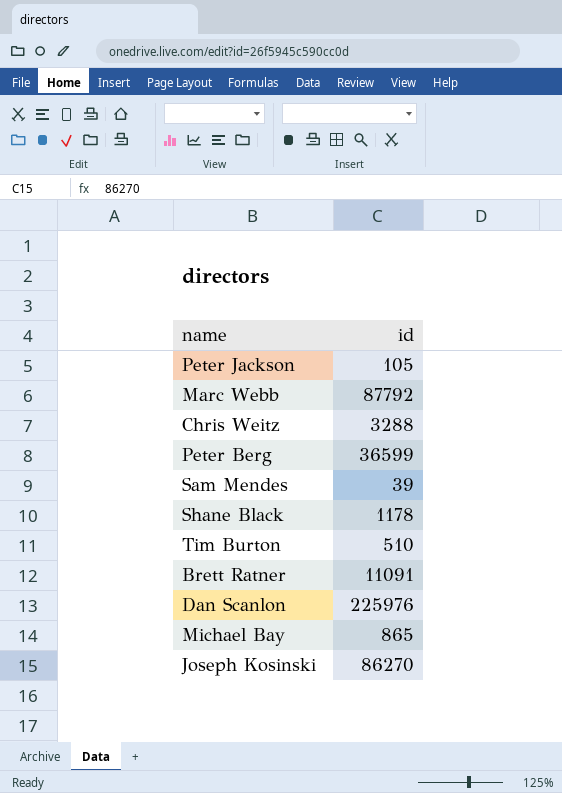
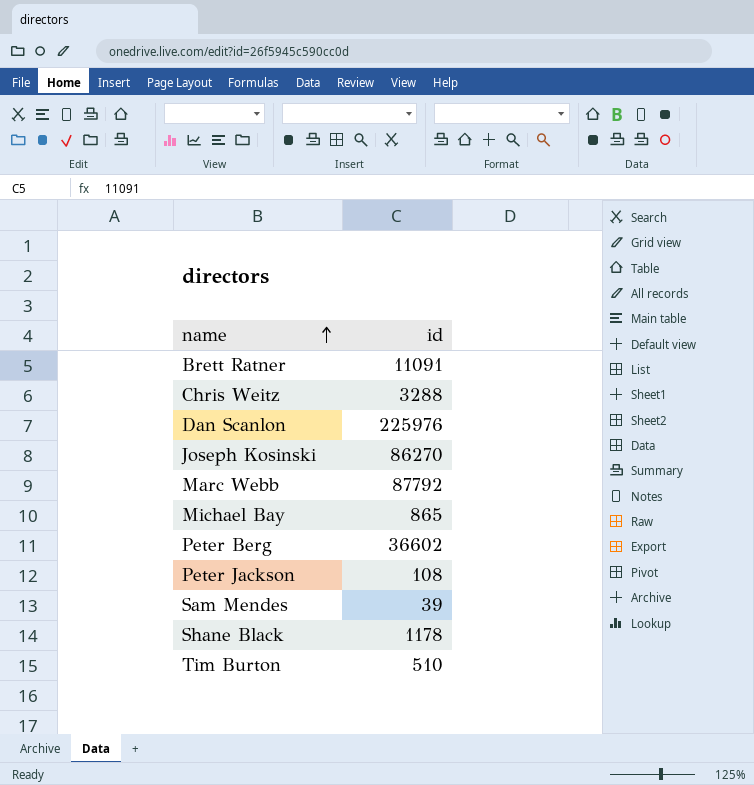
row order: none -> name ascending
Peter Berg | id: 36599 -> 36602
Peter Jackson | id: 105 -> 108

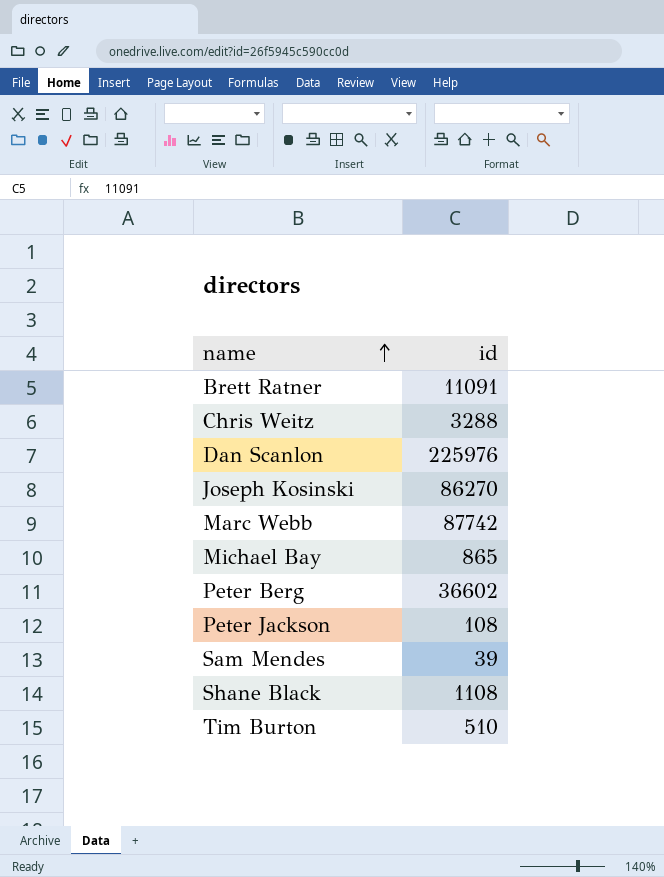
Marc Webb | id: 87792 -> 87742
Shane Black | id: 1178 -> 1108

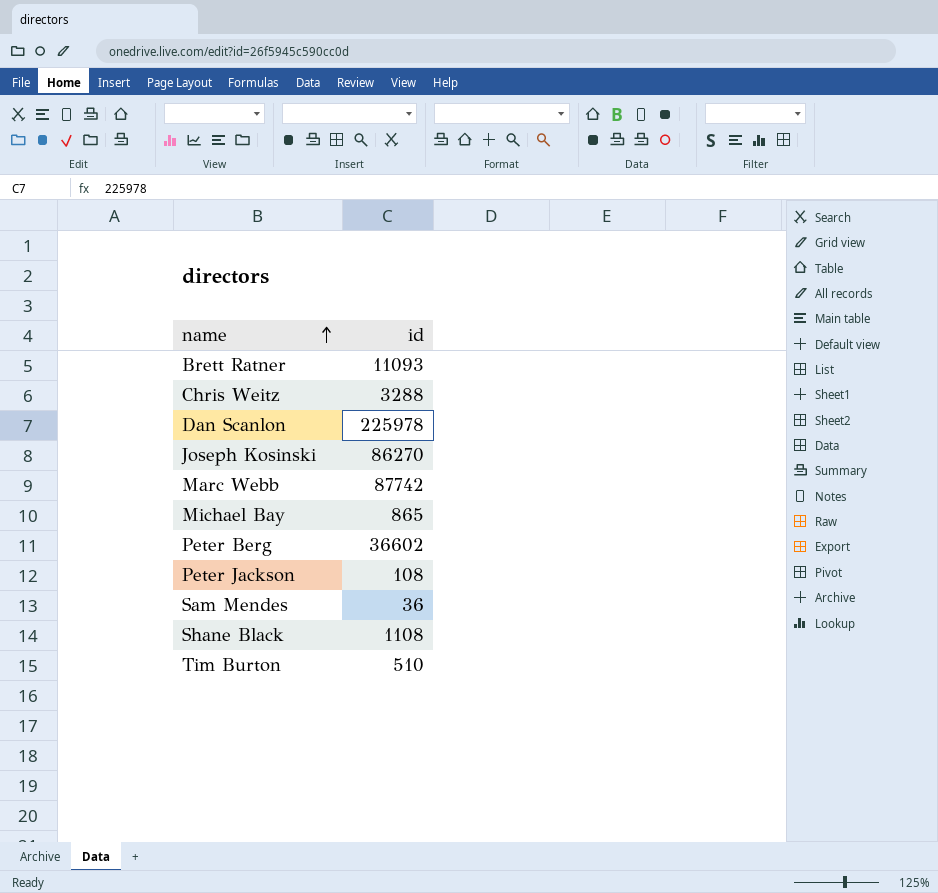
Brett Ratner | id: 11091 -> 11093
Dan Scanlon | id: 225976 -> 225978
Sam Mendes | id: 39 -> 36

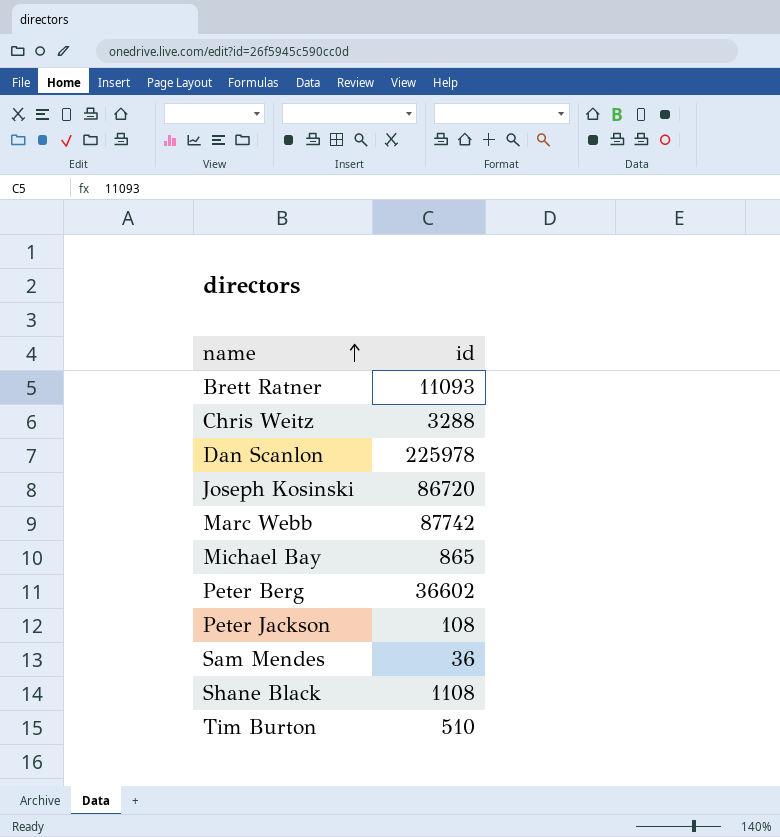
Joseph Kosinski | id: 86270 -> 86720

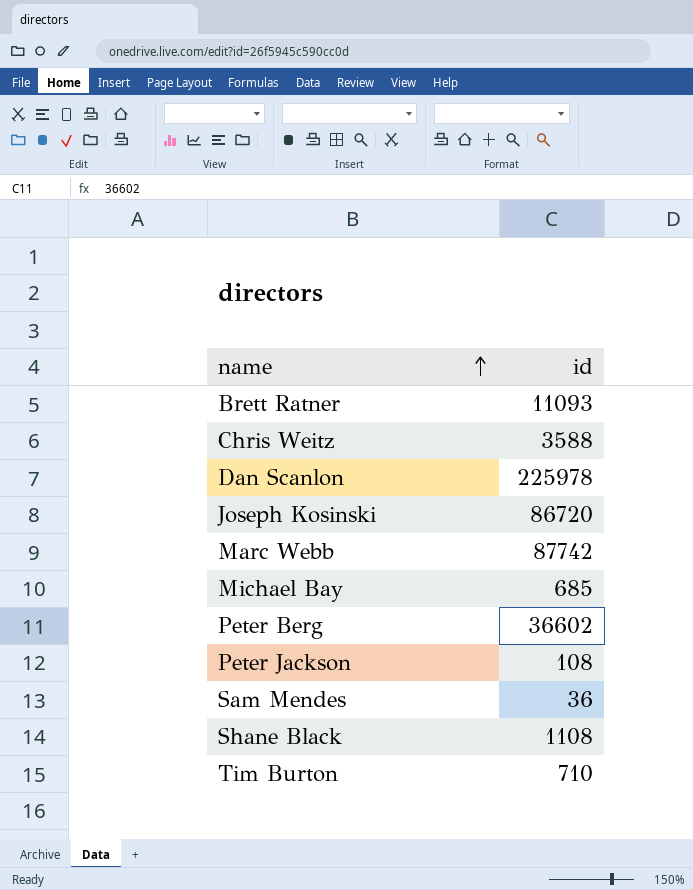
Chris Weitz | id: 3288 -> 3588
Michael Bay | id: 865 -> 685
Tim Burton | id: 510 -> 710

